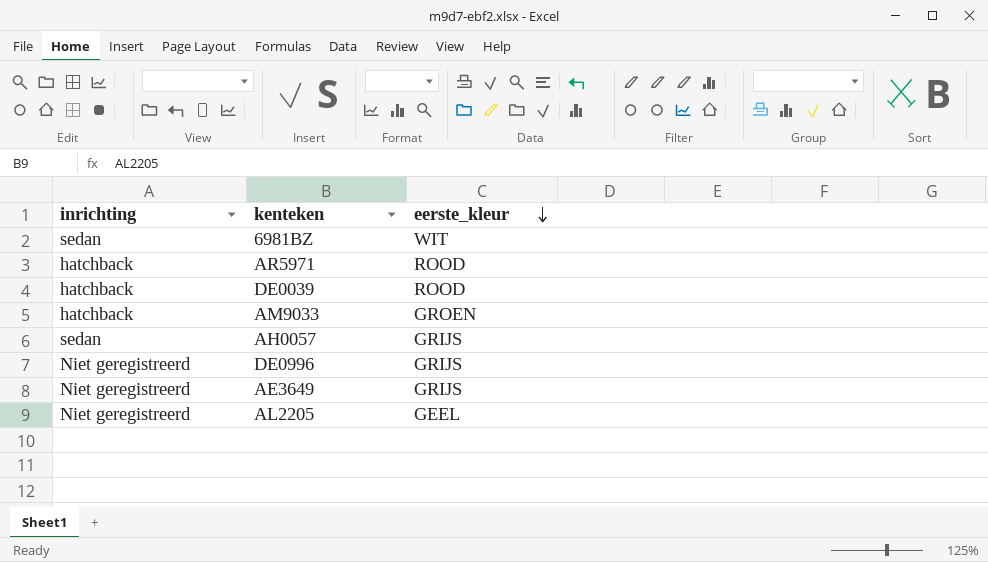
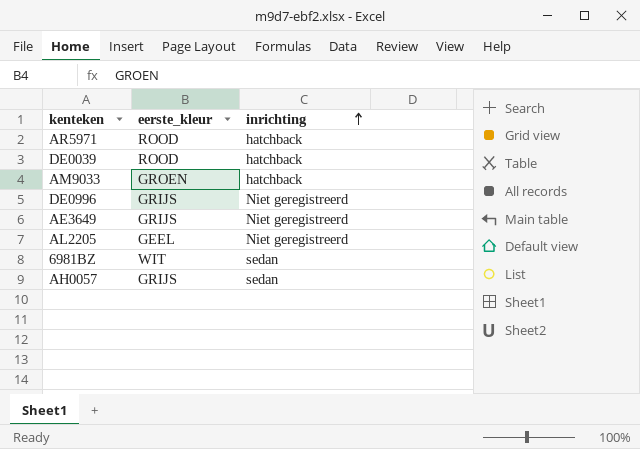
row order: eerste_kleur descending -> inrichting ascending
column inrichting | position: 1 -> 3

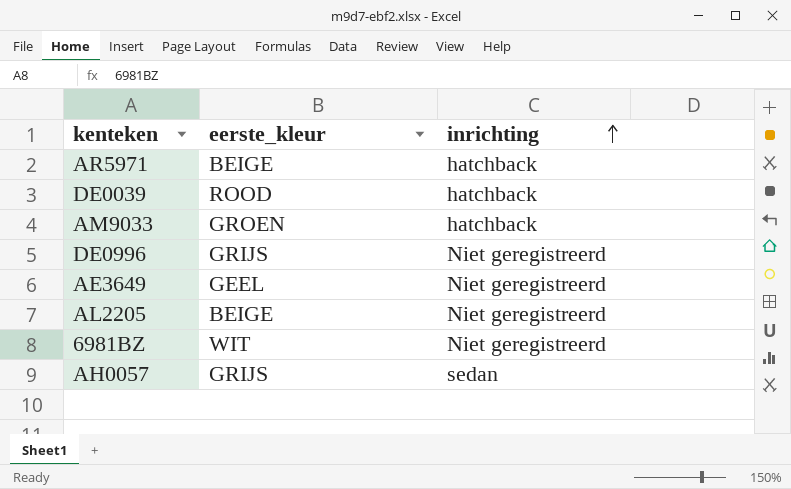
AR5971 | eerste_kleur: ROOD -> BEIGE
AE3649 | eerste_kleur: GRIJS -> GEEL
AL2205 | eerste_kleur: GEEL -> BEIGE
6981BZ | inrichting: sedan -> Niet geregistreerd

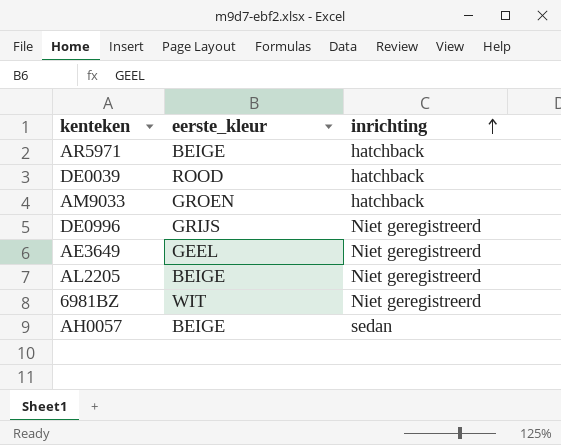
AH0057 | eerste_kleur: GRIJS -> BEIGE

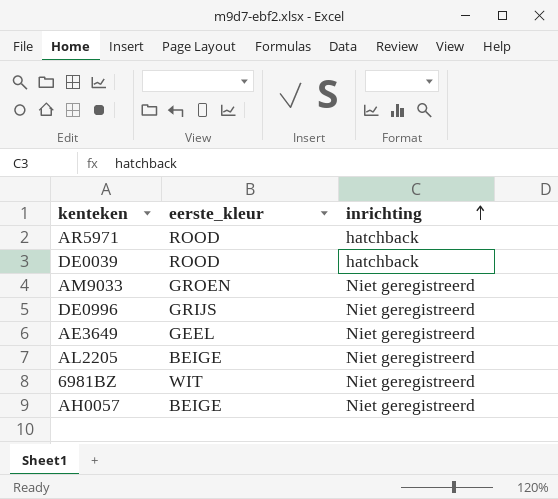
AR5971 | eerste_kleur: BEIGE -> ROOD
AM9033 | inrichting: hatchback -> Niet geregistreerd
AH0057 | inrichting: sedan -> Niet geregistreerd

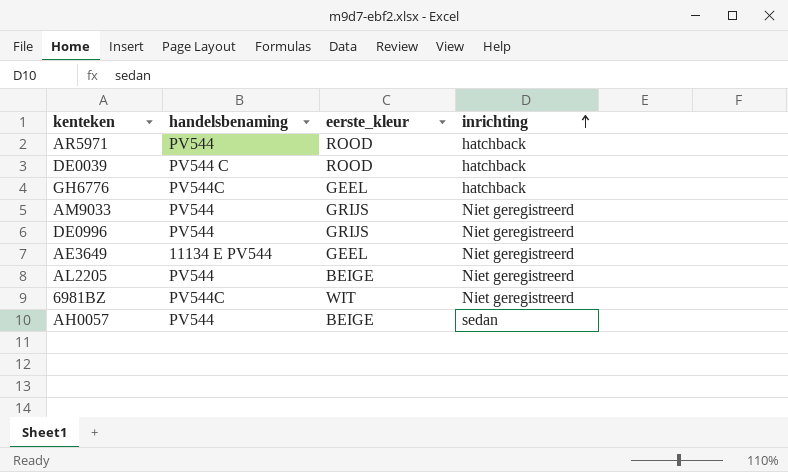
column handelsbenaming | position: none -> 2
row GH6776: none -> PV544C | GEEL | hatchback
AM9033 | eerste_kleur: GROEN -> GRIJS
AH0057 | inrichting: Niet geregistreerd -> sedan

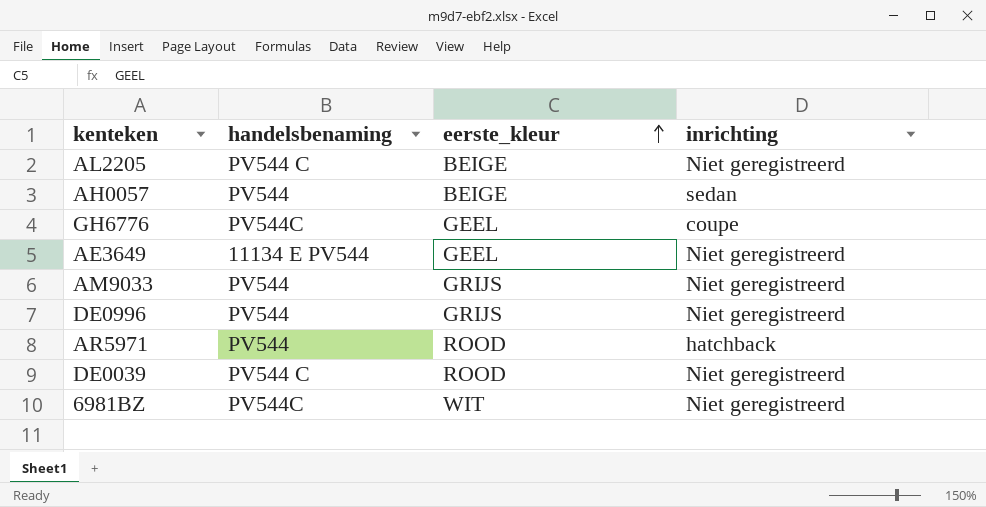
row order: inrichting ascending -> eerste_kleur ascending
AL2205 | handelsbenaming: PV544 -> PV544 C
GH6776 | inrichting: hatchback -> coupe
DE0039 | inrichting: hatchback -> Niet geregistreerd

